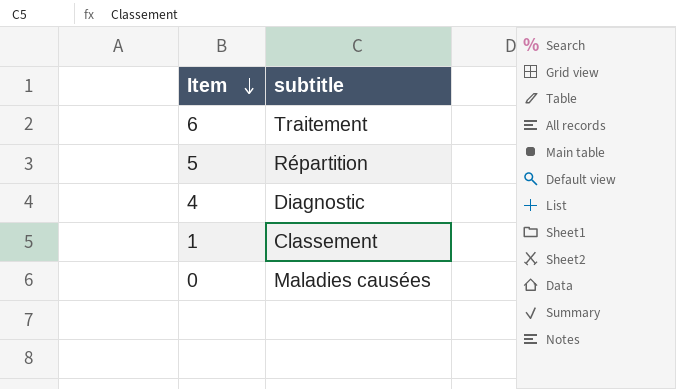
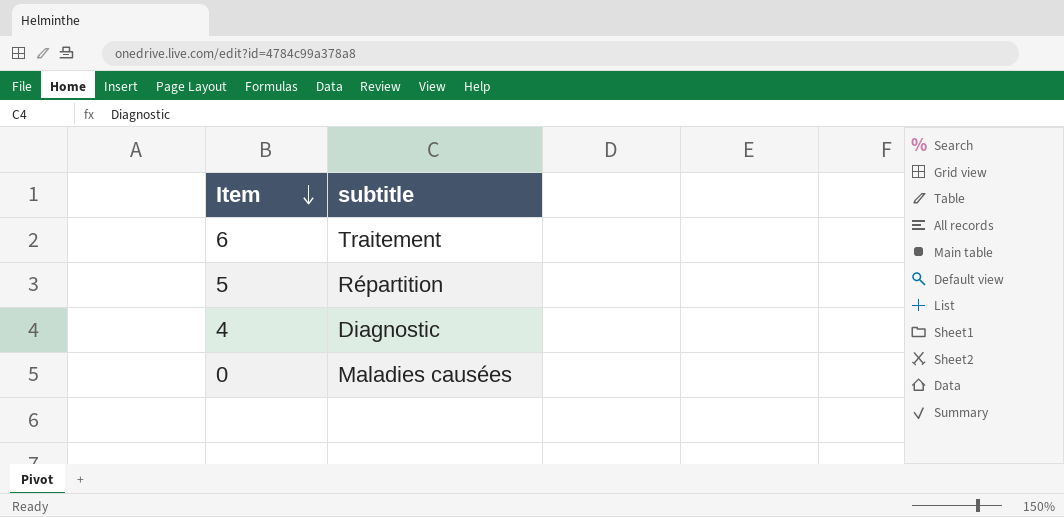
row 1: Classement -> none

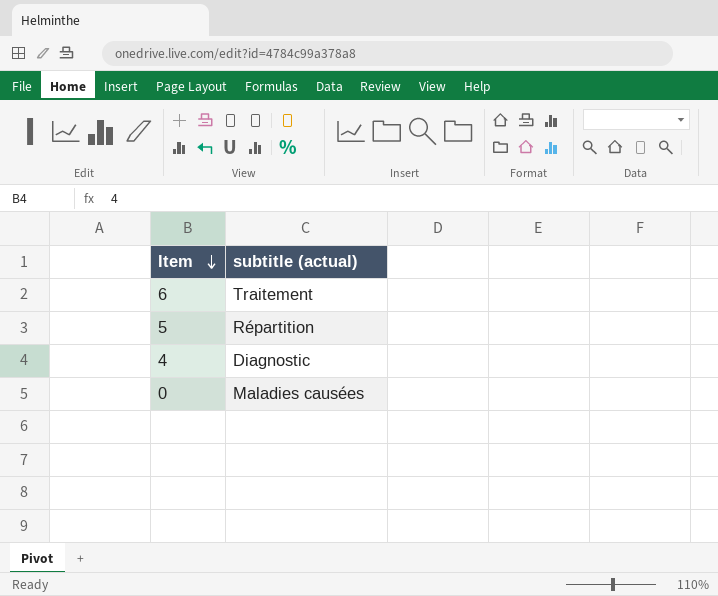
column name: subtitle -> subtitle (actual)

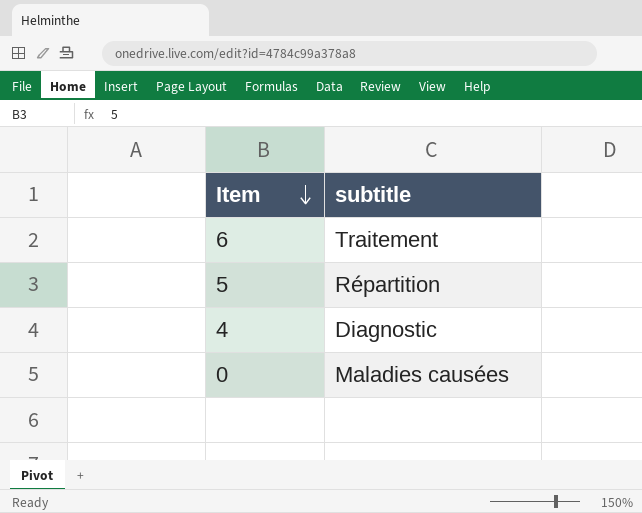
column name: subtitle (actual) -> subtitle

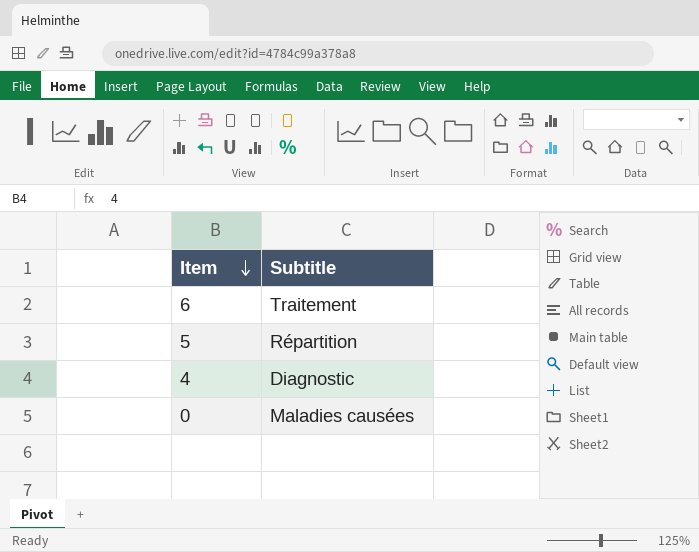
column name: subtitle -> Subtitle

